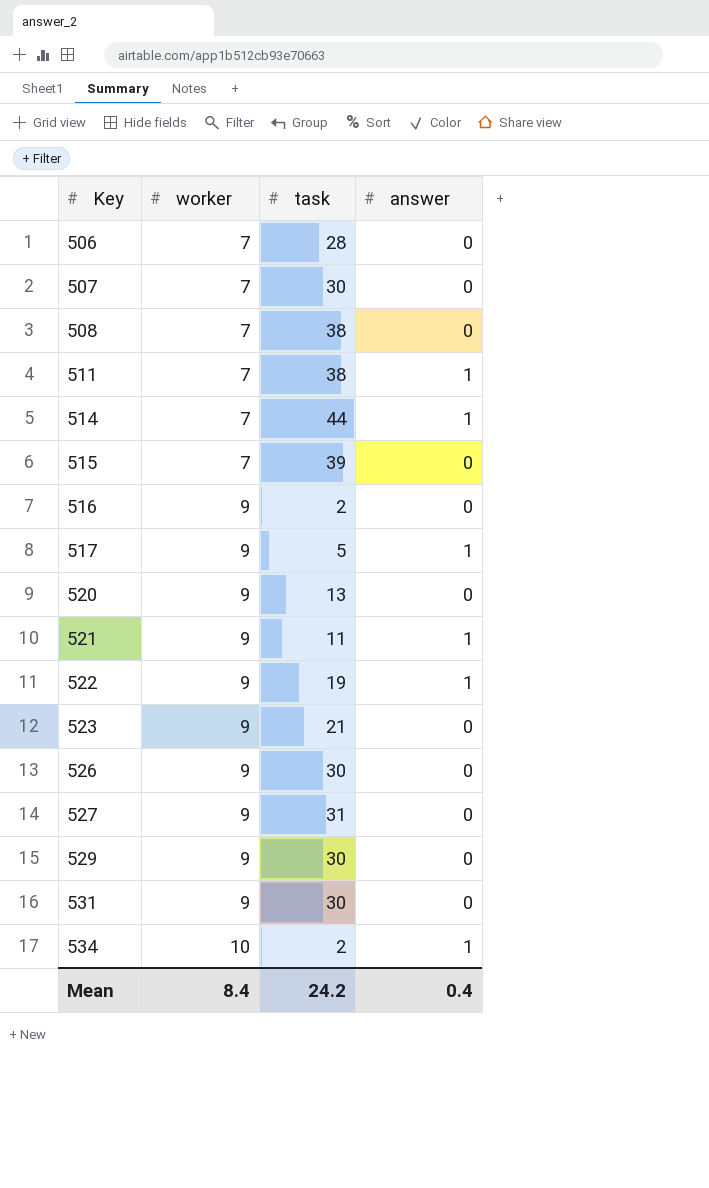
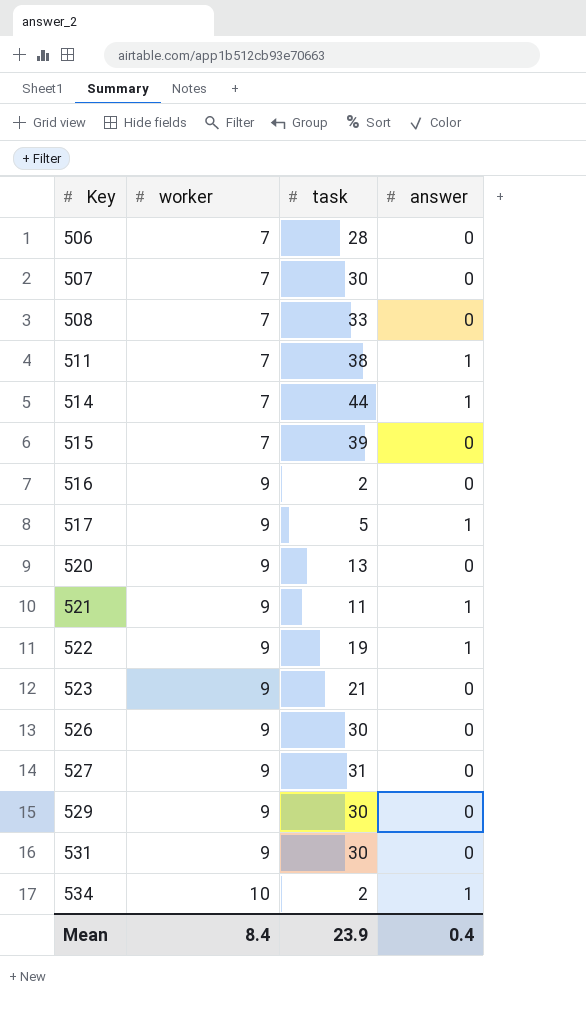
508 | task: 38 -> 33
Mean | task: 24.2 -> 23.9

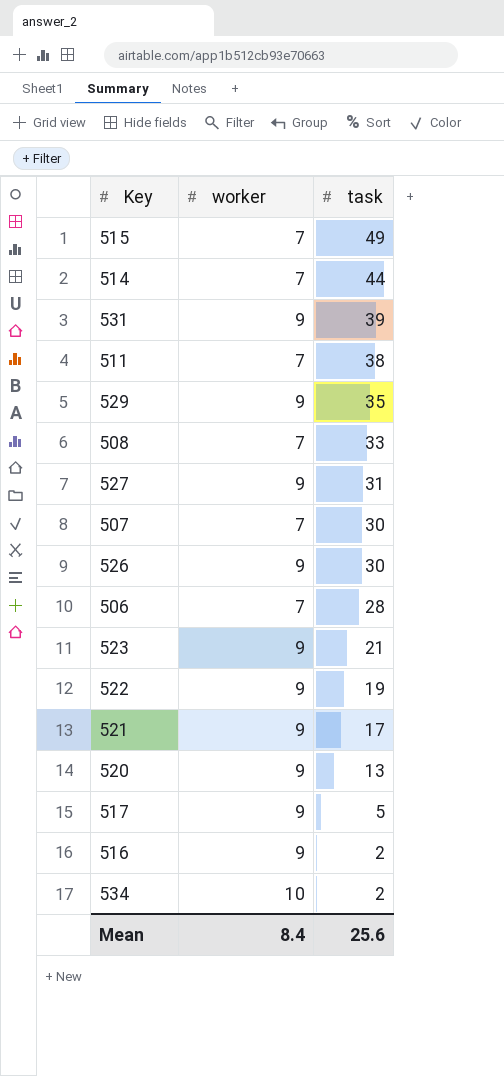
row order: Key ascending -> task descending
column answer | position: 4 -> none
515 | task: 39 -> 49
531 | task: 30 -> 39
529 | task: 30 -> 35
521 | task: 11 -> 17
Mean | task: 23.9 -> 25.6

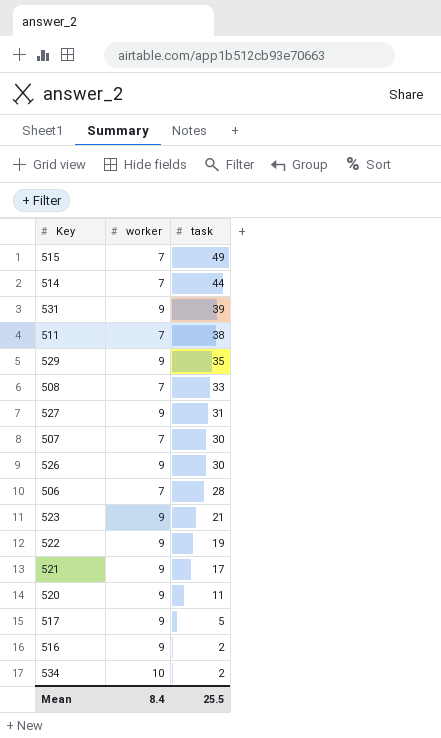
520 | task: 13 -> 11
Mean | task: 25.6 -> 25.5

